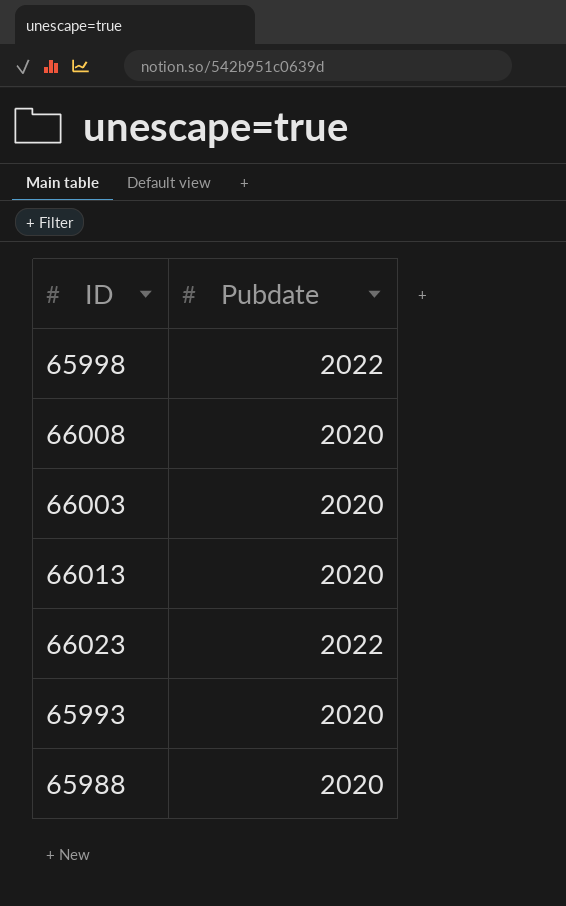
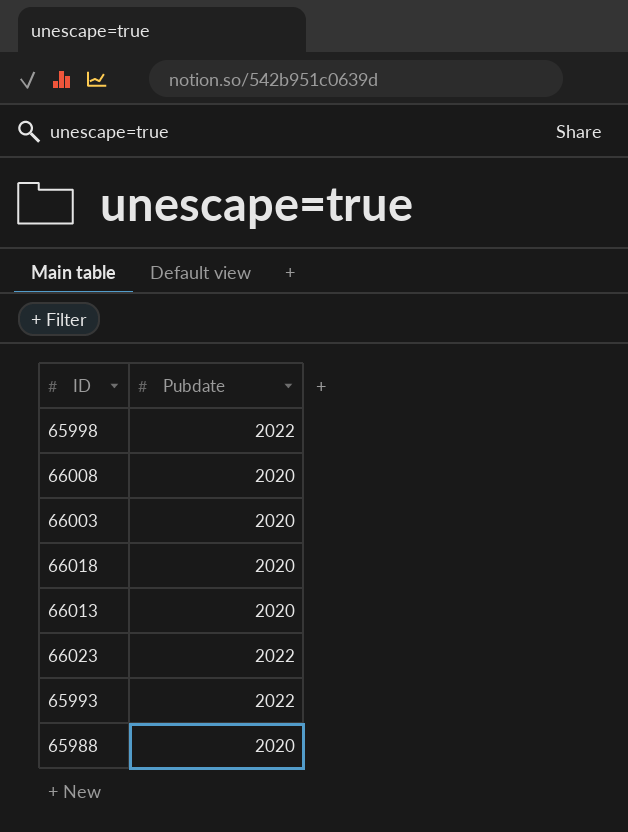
row 66018: none -> 2020
65993 | Pubdate: 2020 -> 2022

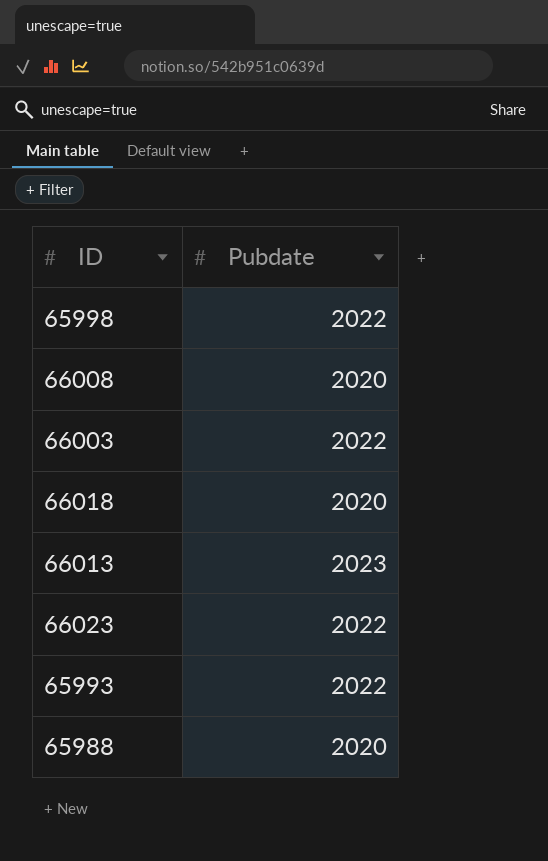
66003 | Pubdate: 2020 -> 2022
66013 | Pubdate: 2020 -> 2023

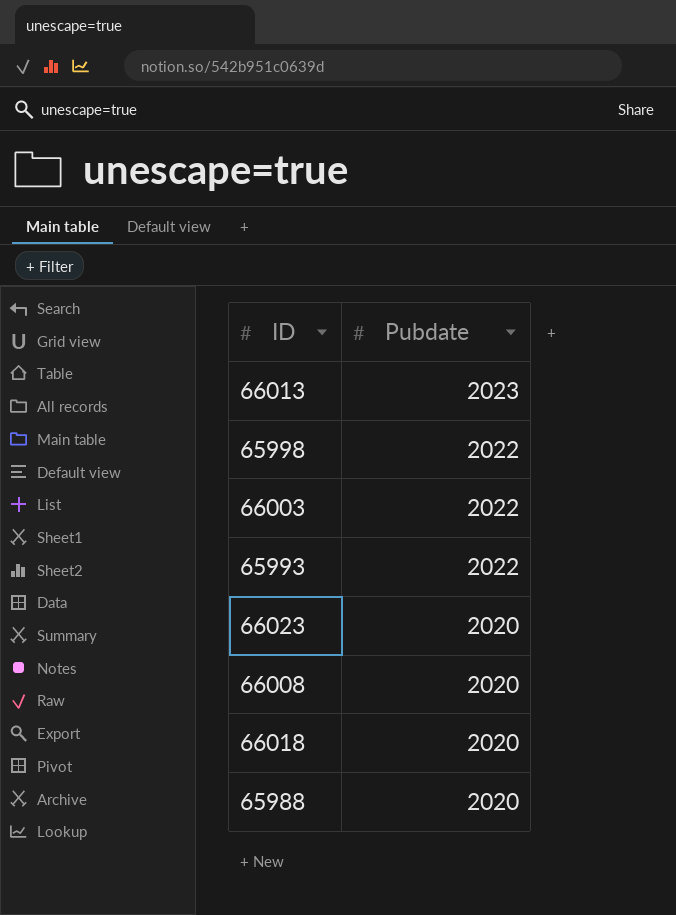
row order: none -> Pubdate descending
66023 | Pubdate: 2022 -> 2020

